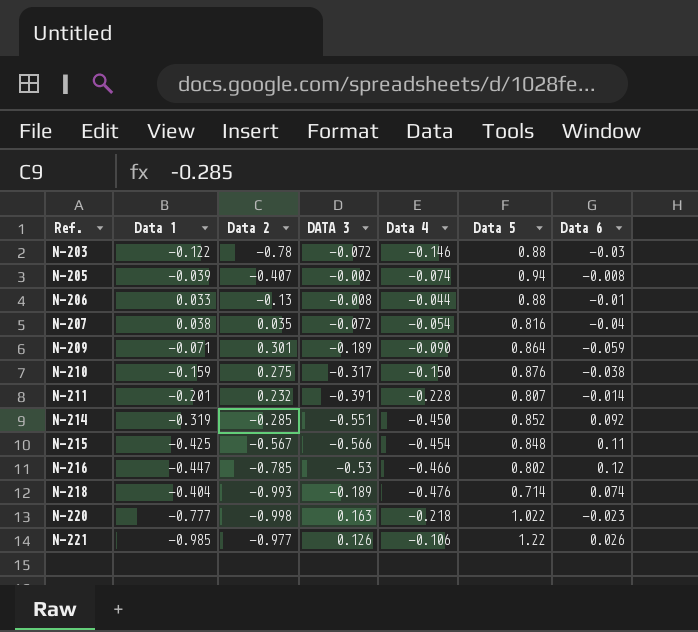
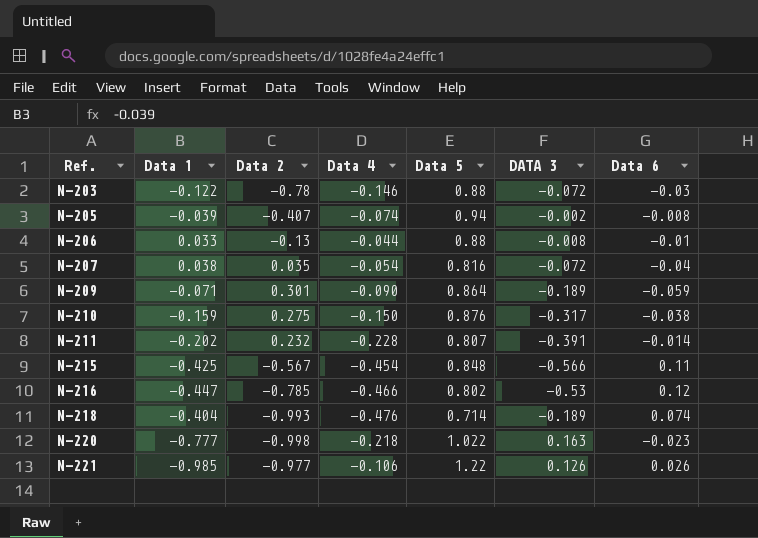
column DATA 3 | position: 4 -> 6
row N-214: -0.319 | -0.285 | -0.551 | -0.450 | 0.852 | 0.092 -> none
N-211 | Data 1: -0.201 -> -0.202

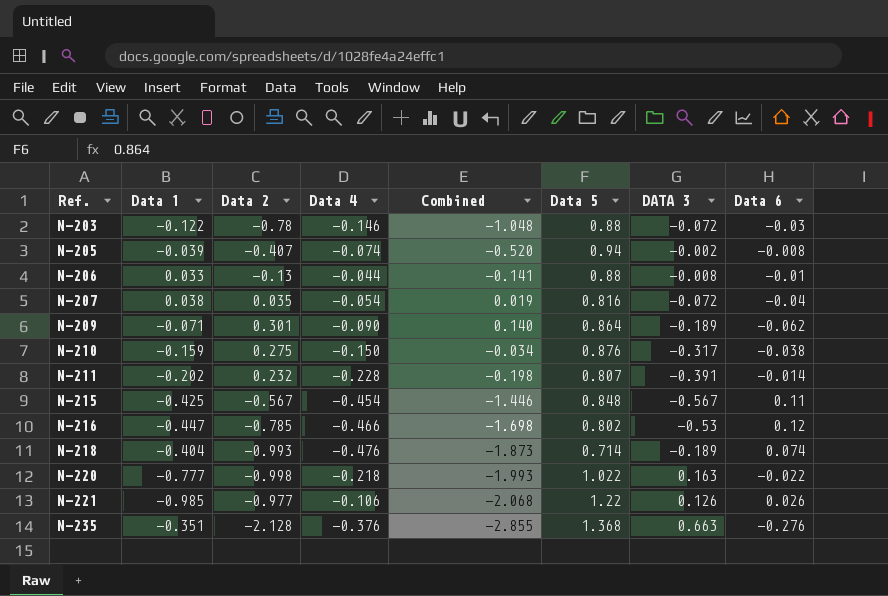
column Combined | formula: none -> [Data 1] + [Data 2] + [Data 4]
N-209 | Data 6: -0.059 -> -0.062
N-215 | DATA 3: -0.566 -> -0.567
N-220 | Data 6: -0.023 -> -0.022
row N-235: none -> -0.351 | -2.128 | -0.376 | -2.855 | 1.368 | 0.663 | -0.276

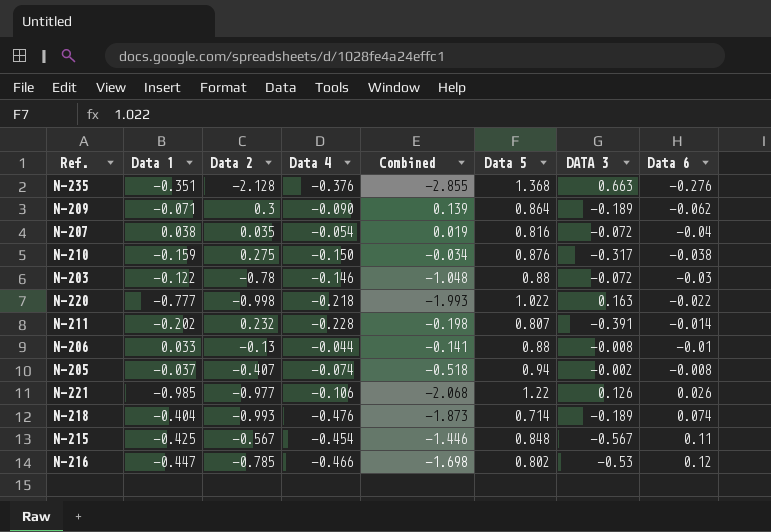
row order: Ref. ascending -> Data 6 ascending
N-209 | Data 2: 0.301 -> 0.3
N-209 | Combined: 0.140 -> 0.139
N-205 | Data 1: -0.039 -> -0.037
N-205 | Combined: -0.520 -> -0.518

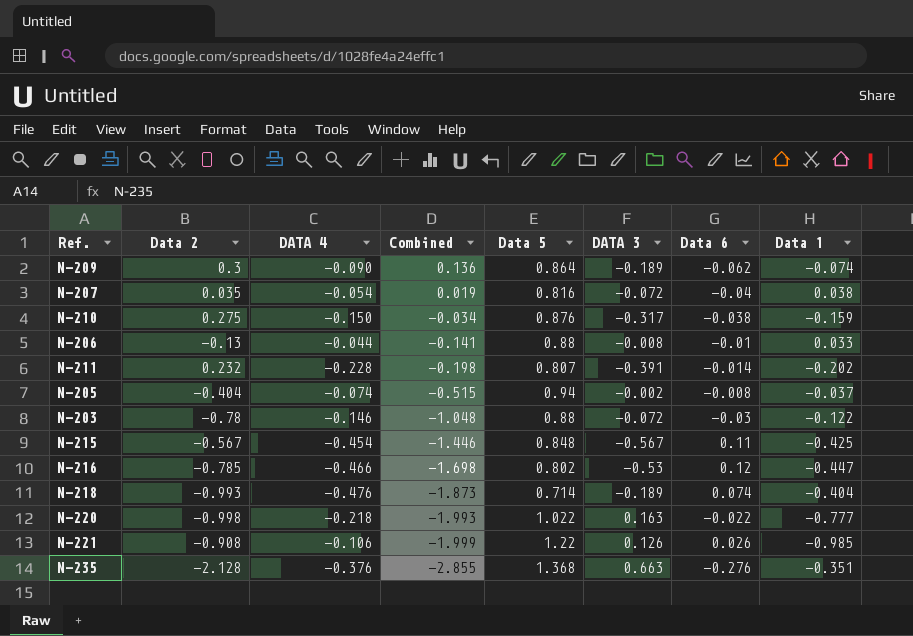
row order: Data 6 ascending -> Combined descending
column name: Data 4 -> DATA 4
column Data 1 | position: 2 -> 8
N-209 | Combined: 0.139 -> 0.136
N-209 | Data 1: -0.071 -> -0.074
N-205 | Data 2: -0.407 -> -0.404
N-205 | Combined: -0.518 -> -0.515
N-221 | Data 2: -0.977 -> -0.908
N-221 | Combined: -2.068 -> -1.999

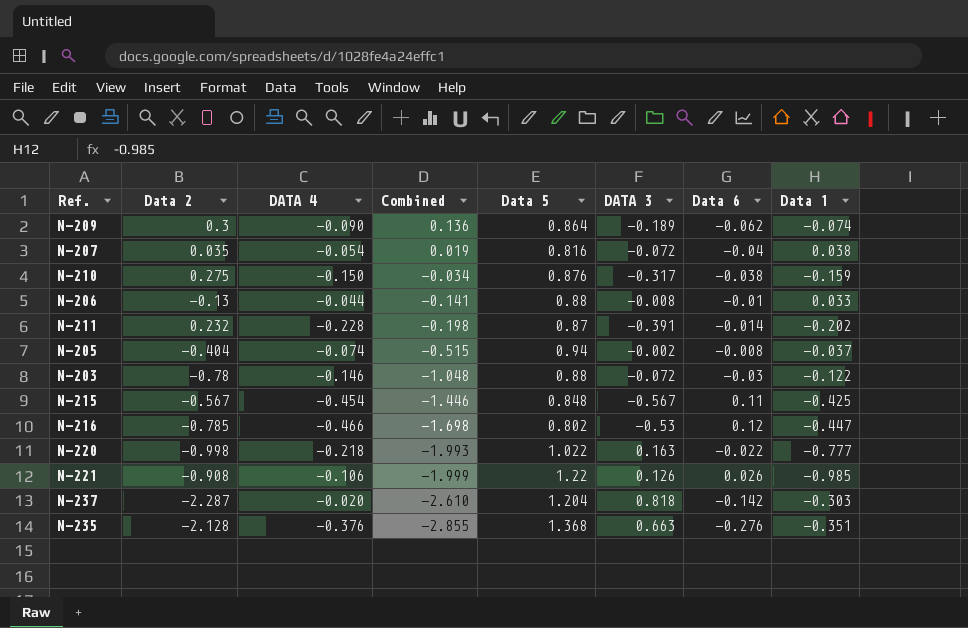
row N-218: -0.993 | -0.476 | -1.873 | 0.714 | -0.189 | 0.074 | -0.404 -> none
N-211 | Data 5: 0.807 -> 0.87
row N-237: none -> -2.287 | -0.020 | -2.610 | 1.204 | 0.818 | -0.142 | -0.303

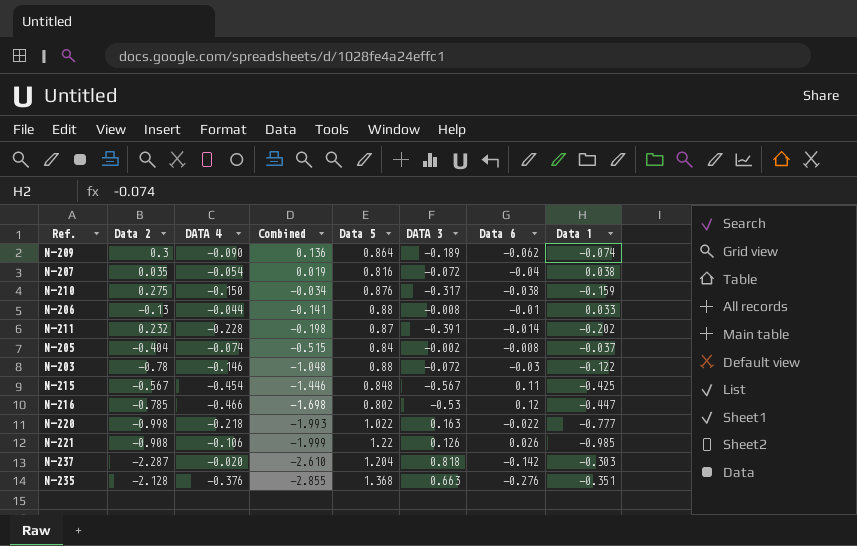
N-205 | Data 5: 0.94 -> 0.84

